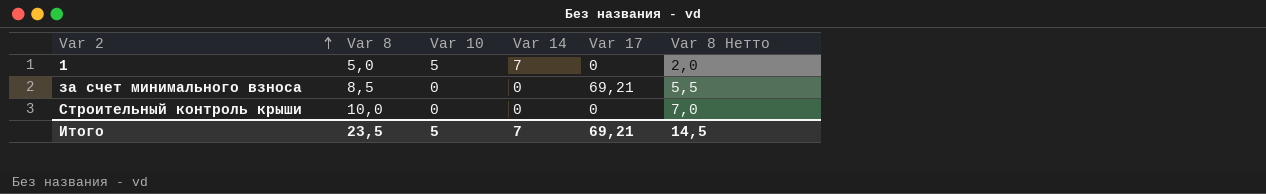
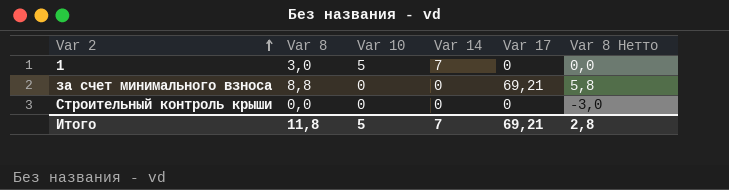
1 | Var 8: 5,0 -> 3,0
1 | Var 8 Нетто: 2,0 -> 0,0
за счет минимального взноса | Var 8: 8,5 -> 8,8
за счет минимального взноса | Var 8 Нетто: 5,5 -> 5,8
Строительный контроль крыши | Var 8: 10,0 -> 0,0
Строительный контроль крыши | Var 8 Нетто: 7,0 -> -3,0
Итого | Var 8: 23,5 -> 11,8
Итого | Var 8 Нетто: 14,5 -> 2,8

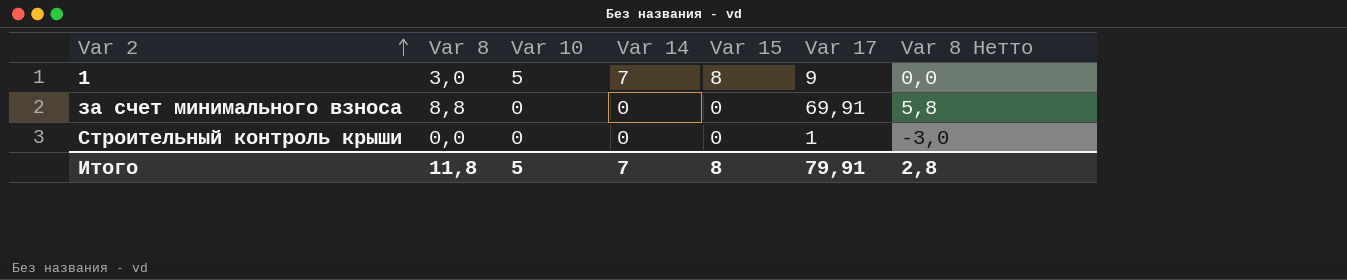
column Var 15 | position: none -> 5
1 | Var 17: 0 -> 9
за счет минимального взноса | Var 17: 69,21 -> 69,91
Строительный контроль крыши | Var 17: 0 -> 1
Итого | Var 17: 69,21 -> 79,91

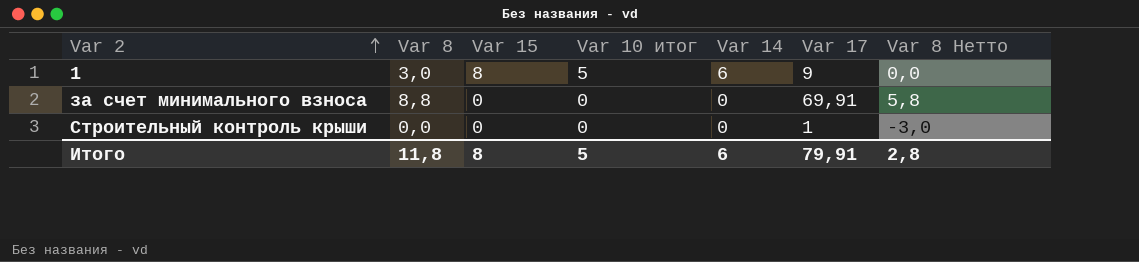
column Var 15 | position: 5 -> 3
column name: Var 10 -> Var 10 итог
1 | Var 14: 7 -> 6
Итого | Var 14: 7 -> 6

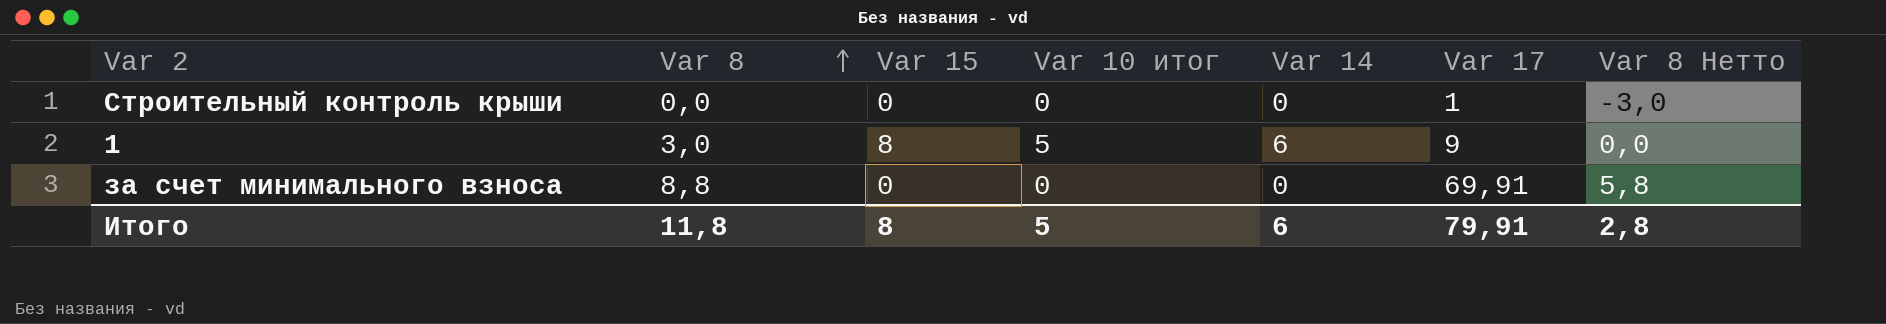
row order: Var 2 ascending -> Var 8 ascending

